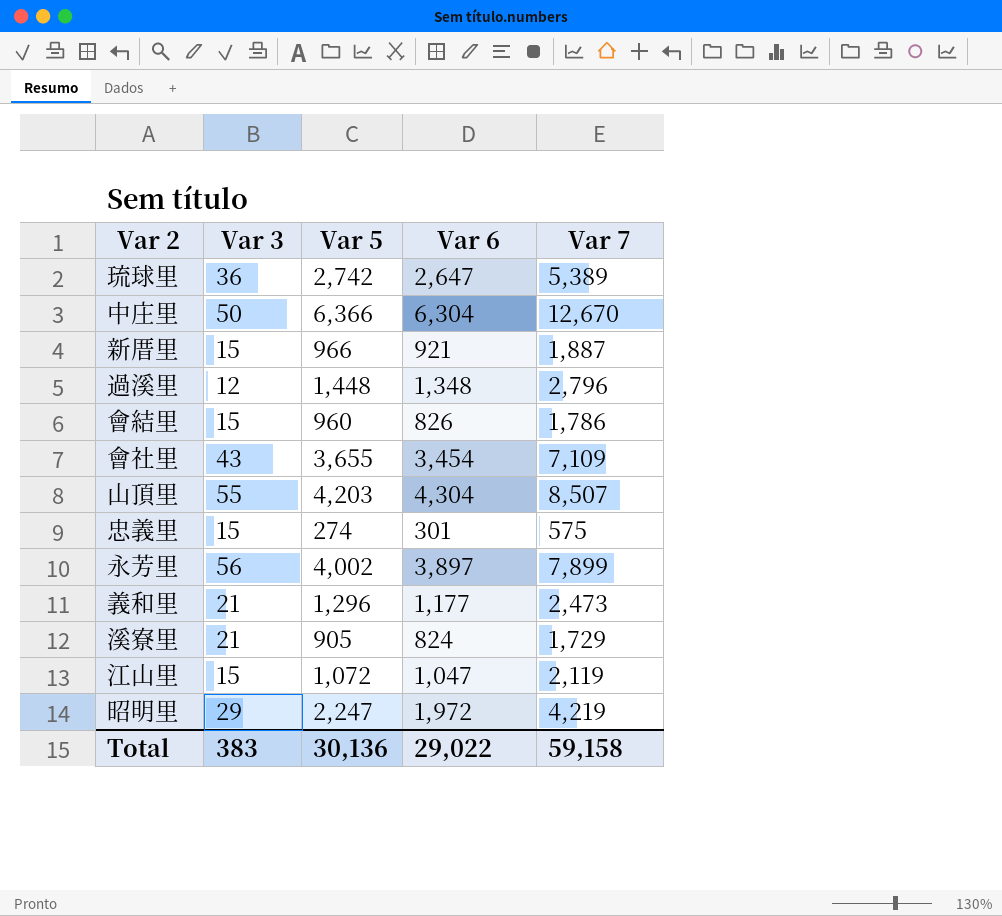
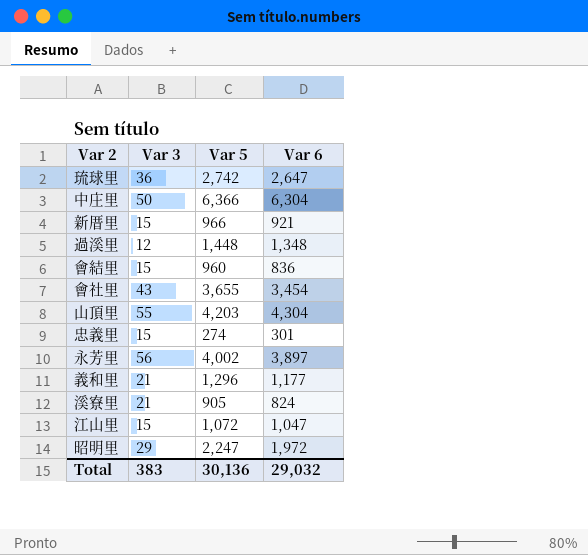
column Var 7 | formula: [Var 5] + [Var 6] -> none
會結里 | Var 6: 826 -> 836
Total | Var 6: 29,022 -> 29,032

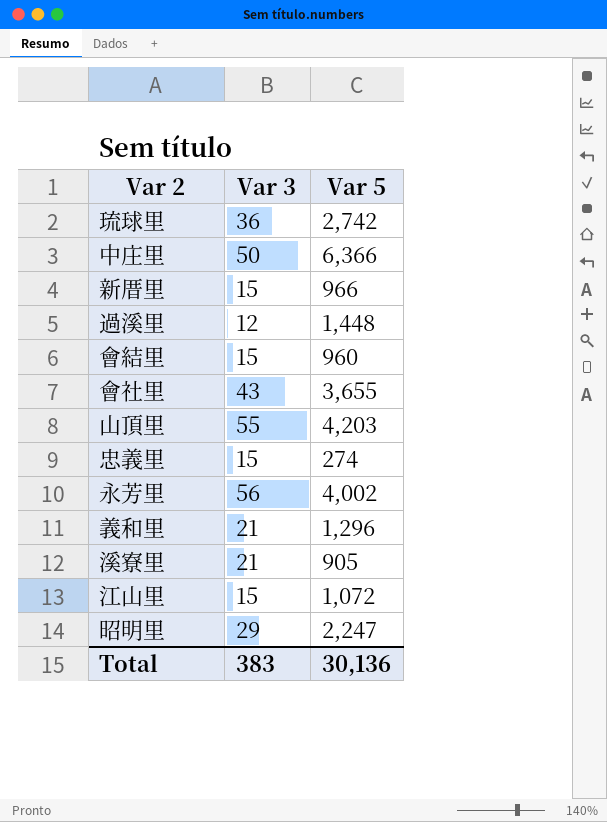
column Var 6 | position: 4 -> none

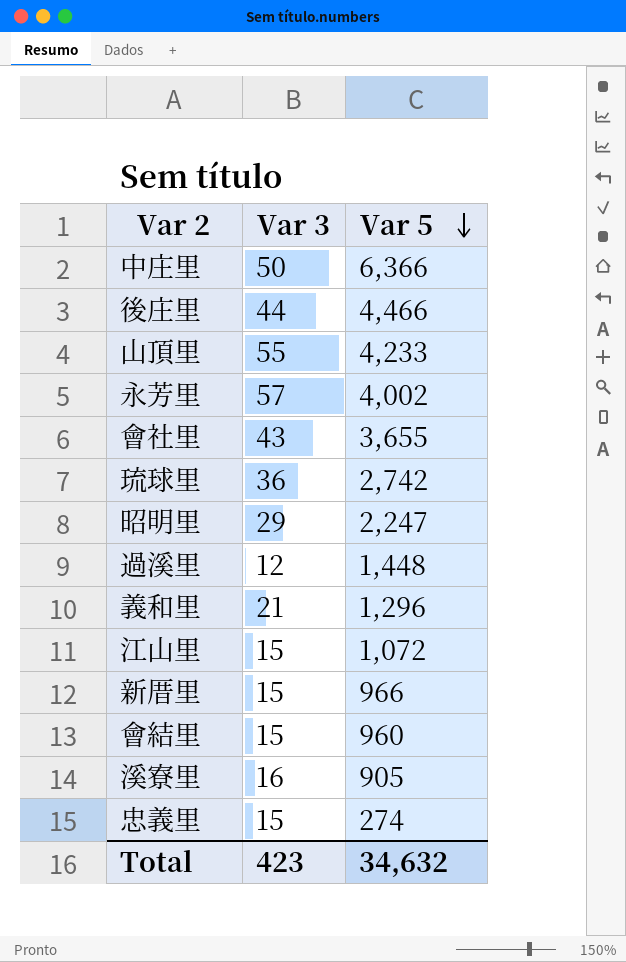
row order: none -> Var 5 descending
row 後庄里: none -> 44 | 4,466
山頂里 | Var 5: 4,203 -> 4,233
永芳里 | Var 3: 56 -> 57
溪寮里 | Var 3: 21 -> 16
Total | Var 3: 383 -> 423
Total | Var 5: 30,136 -> 34,632

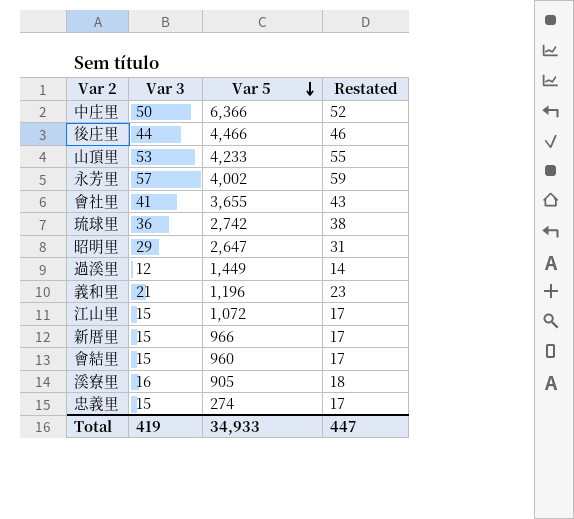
column Restated | formula: none -> [Var 3] + 2
山頂里 | Var 3: 55 -> 53
會社里 | Var 3: 43 -> 41
昭明里 | Var 5: 2,247 -> 2,647
過溪里 | Var 5: 1,448 -> 1,449
義和里 | Var 5: 1,296 -> 1,196
Total | Var 3: 423 -> 419
Total | Var 5: 34,632 -> 34,933

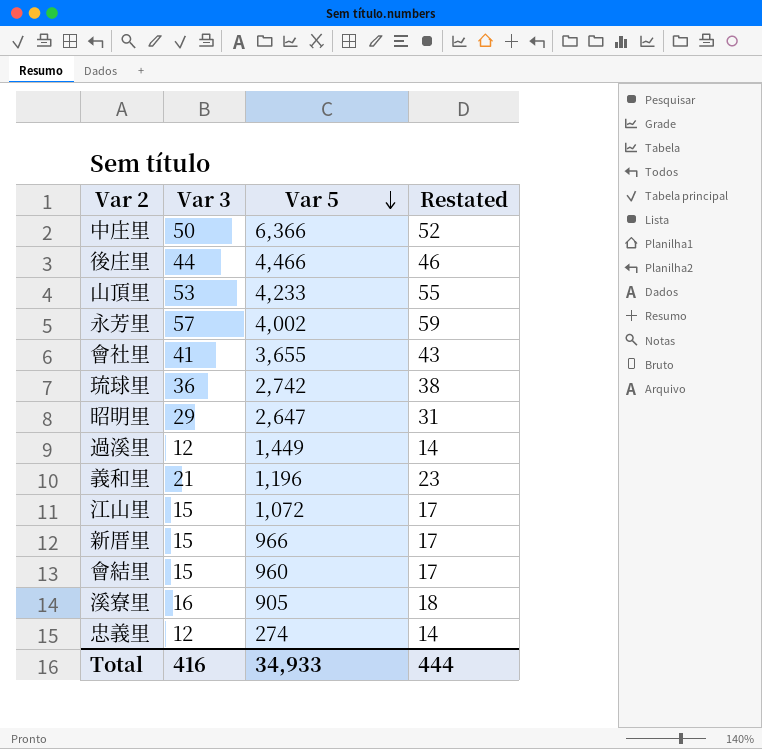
忠義里 | Var 3: 15 -> 12
忠義里 | Restated: 17 -> 14
Total | Var 3: 419 -> 416
Total | Restated: 447 -> 444

